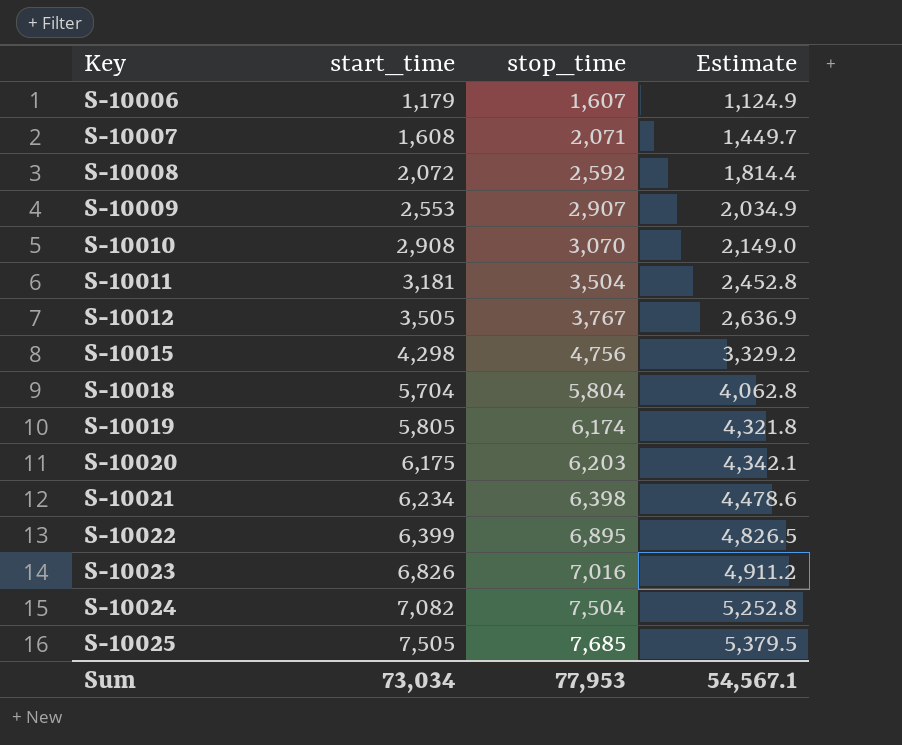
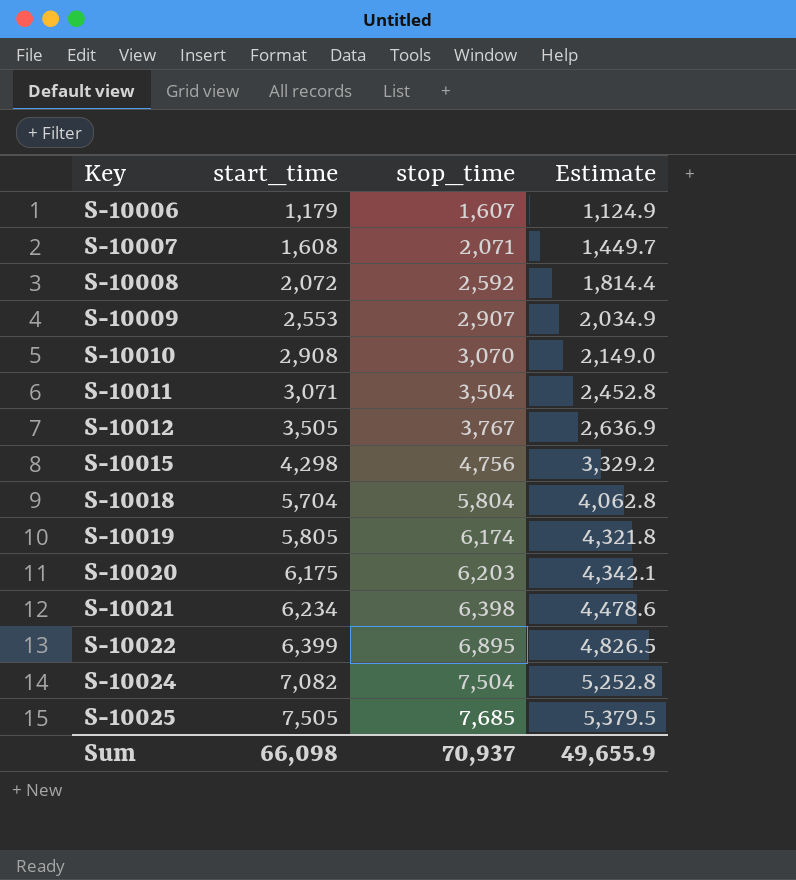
row S-10023: 6,826 | 7,016 | 4,911.2 -> none
S-10011 | start_time: 3,181 -> 3,071
Sum | start_time: 73,034 -> 66,098
Sum | stop_time: 77,953 -> 70,937
Sum | Estimate: 54,567.1 -> 49,655.9

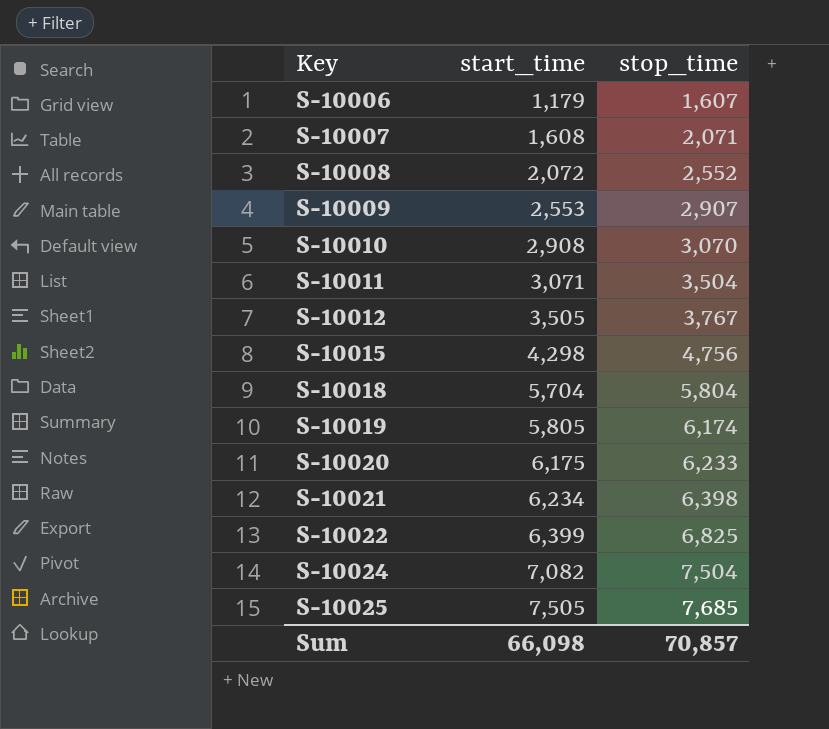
column Estimate | formula: [stop_time] * 0.7 -> none
S-10008 | stop_time: 2,592 -> 2,552
S-10020 | stop_time: 6,203 -> 6,233
S-10022 | stop_time: 6,895 -> 6,825
Sum | stop_time: 70,937 -> 70,857

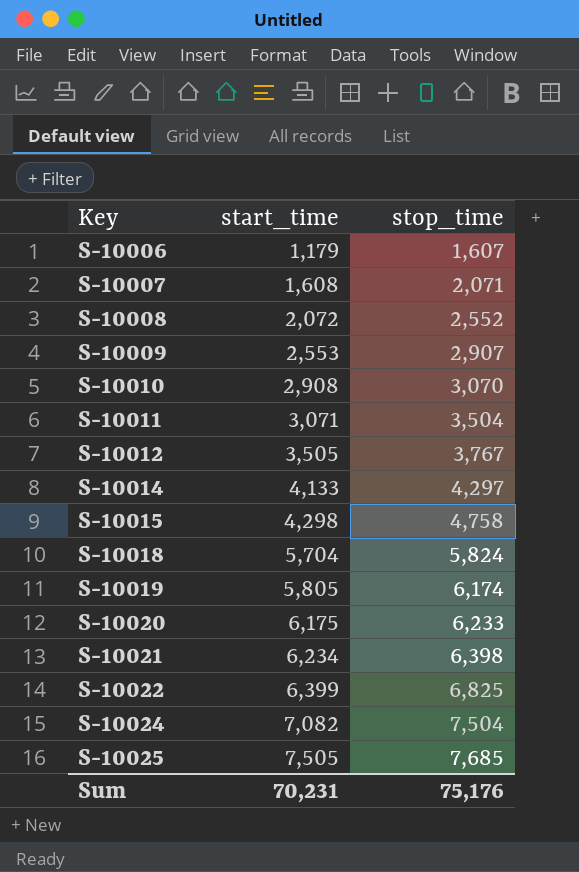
row S-10014: none -> 4,133 | 4,297
S-10015 | stop_time: 4,756 -> 4,758
S-10018 | stop_time: 5,804 -> 5,824
Sum | start_time: 66,098 -> 70,231
Sum | stop_time: 70,857 -> 75,176

